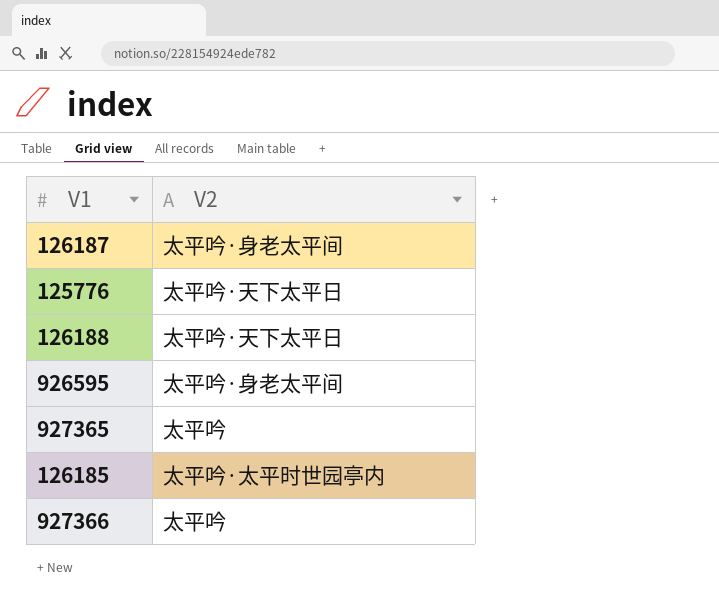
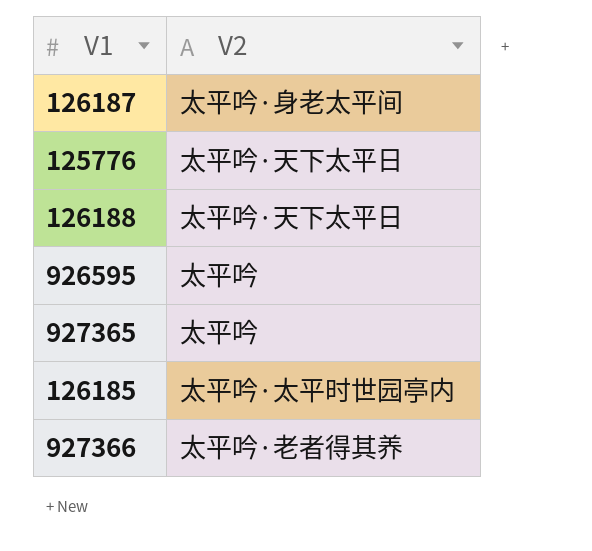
926595 | V2: 太平吟·身老太平间 -> 太平吟
927366 | V2: 太平吟 -> 太平吟·老者得其养

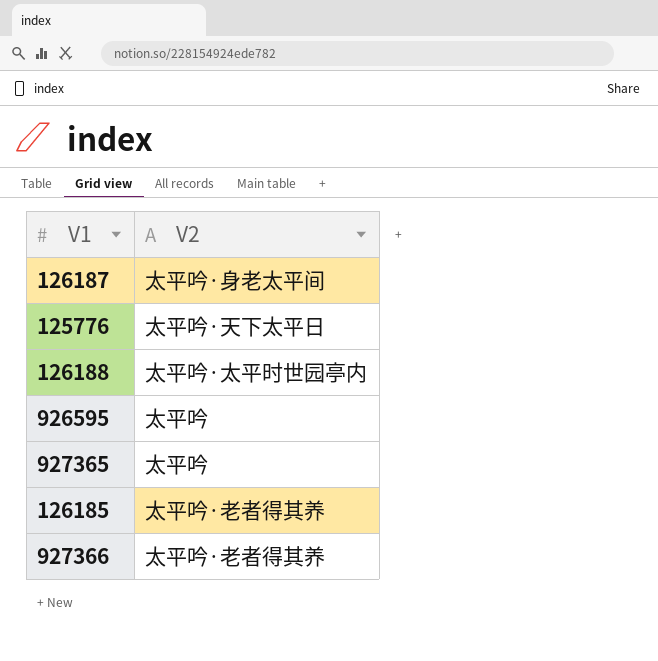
126188 | V2: 太平吟·天下太平日 -> 太平吟·太平时世园亭内
126185 | V2: 太平吟·太平时世园亭内 -> 太平吟·老者得其养

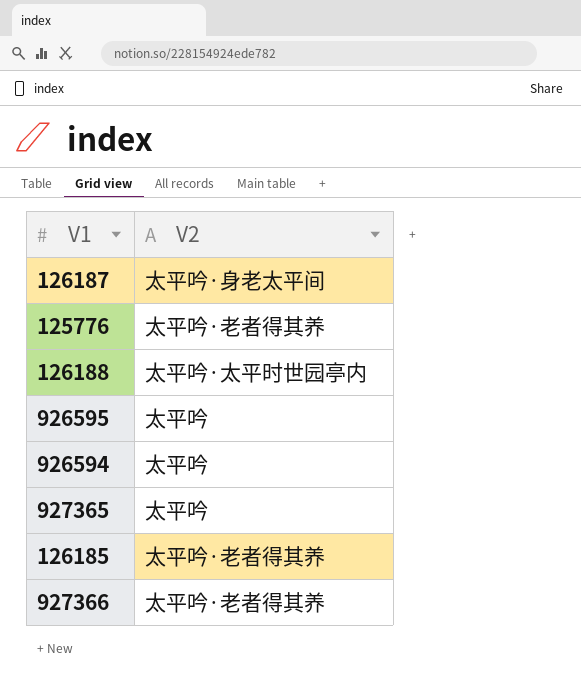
125776 | V2: 太平吟·天下太平日 -> 太平吟·老者得其养
row 926594: none -> 太平吟

